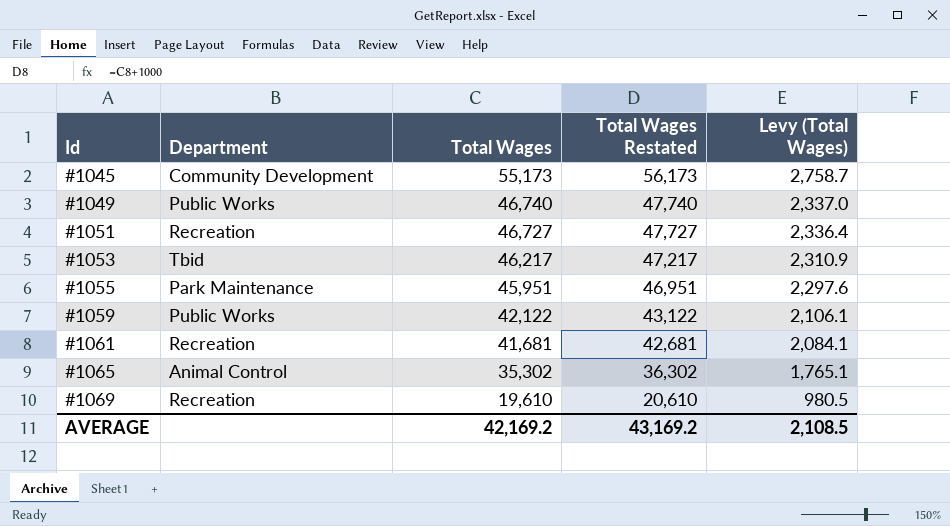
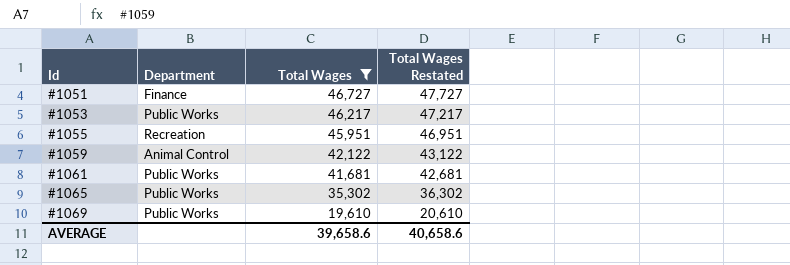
filter: none -> Total Wages <= 46,727
column Levy (Total Wages) | formula: [Total Wages] * 0.05 -> none
#1051 | Department: Recreation -> Finance
#1053 | Department: Tbid -> Public Works
#1055 | Department: Park Maintenance -> Recreation
#1059 | Department: Public Works -> Animal Control
#1061 | Department: Recreation -> Public Works
#1065 | Department: Animal Control -> Public Works
#1069 | Department: Recreation -> Public Works
AVERAGE | Total Wages: 42,169.2 -> 39,658.6
AVERAGE | Total Wages Restated: 43,169.2 -> 40,658.6

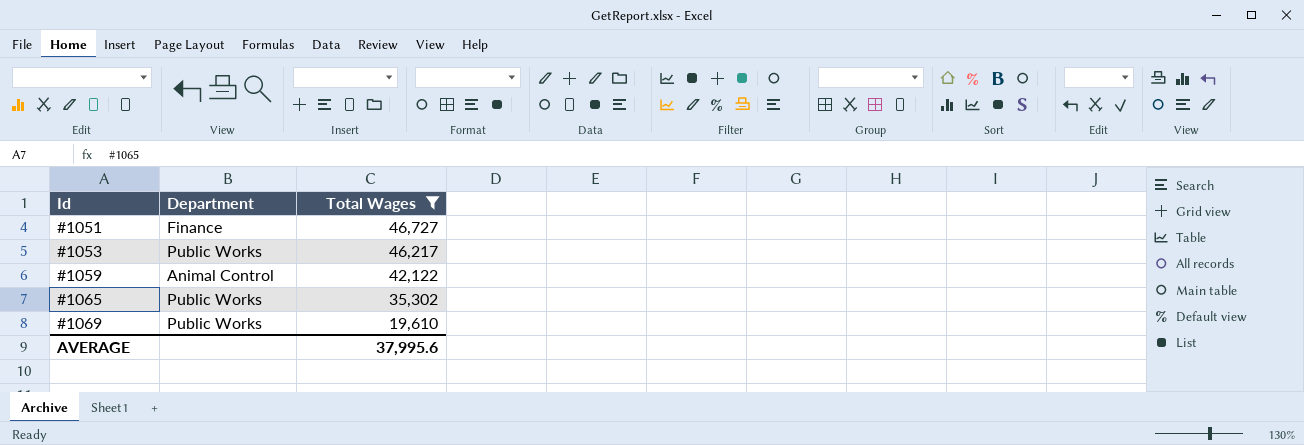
column Total Wages Restated | formula: [Total Wages] + 1000 -> none
row #1055: Recreation | 45,951 | 46,951 -> none
row #1061: Public Works | 41,681 | 42,681 -> none
AVERAGE | Total Wages: 39,658.6 -> 37,995.6

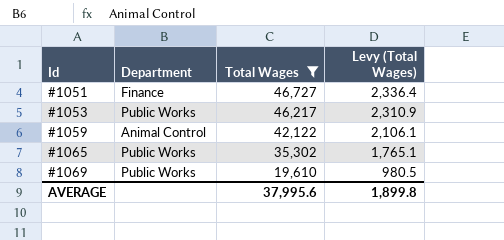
column Levy (Total Wages) | formula: none -> [Total Wages] * 0.05

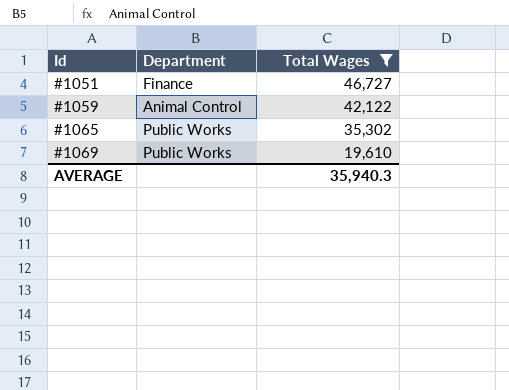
column Levy (Total Wages) | formula: [Total Wages] * 0.05 -> none
row #1053: Public Works | 46,217 | 2,310.9 -> none
AVERAGE | Total Wages: 37,995.6 -> 35,940.3

